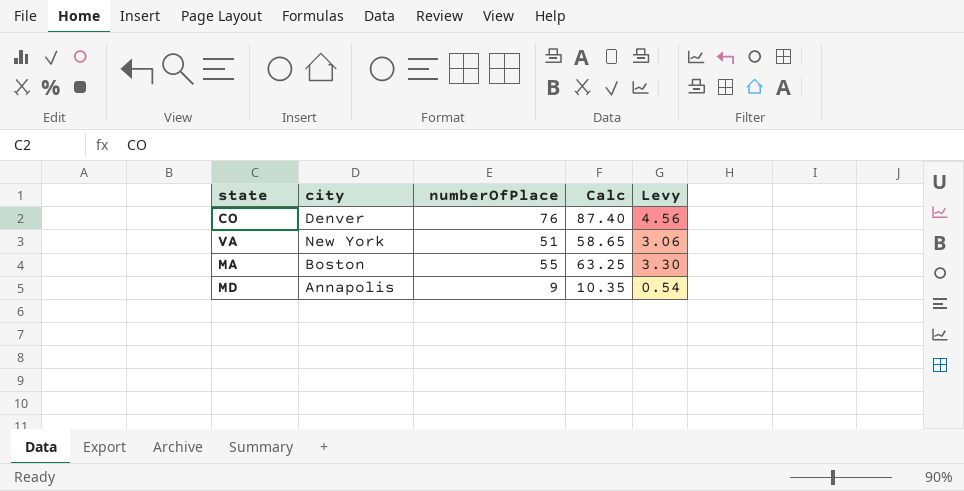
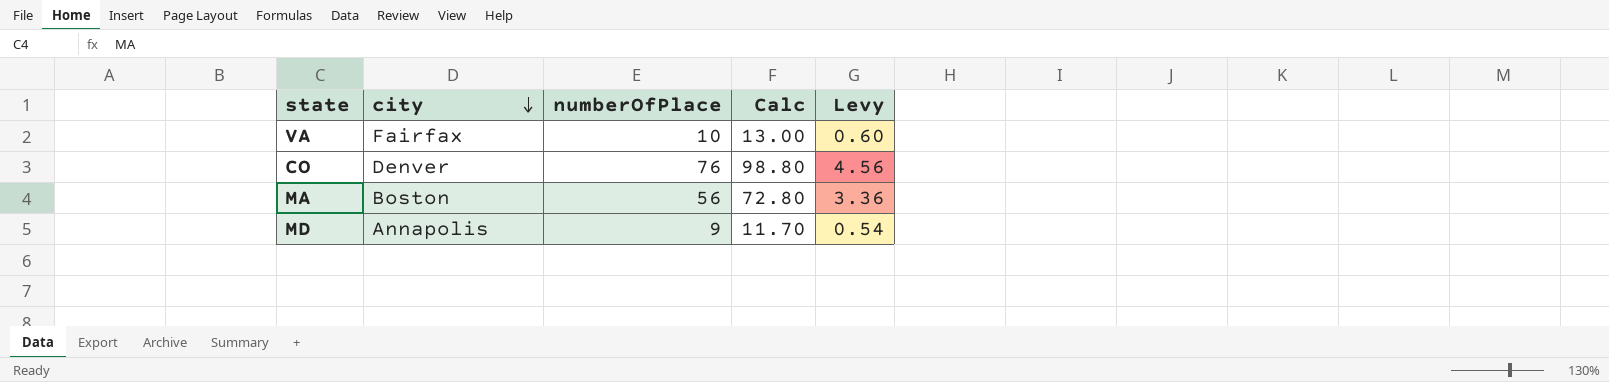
row order: none -> city descending
column Calc | formula: [numberOfPlace] * 1.15 -> [numberOfPlace] * 1.3
VA | city: New York -> Fairfax
VA | numberOfPlace: 51 -> 10
VA | Levy: 3.06 -> 0.60
MA | numberOfPlace: 55 -> 56
MA | Levy: 3.30 -> 3.36

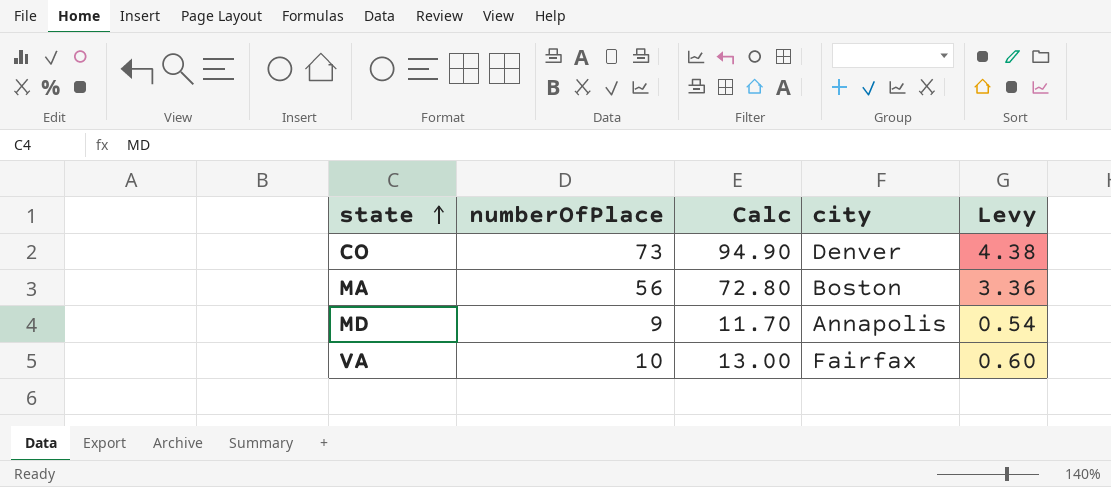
row order: city descending -> state ascending
column city | position: 2 -> 4
CO | numberOfPlace: 76 -> 73
CO | Calc: 98.80 -> 94.90
CO | Levy: 4.56 -> 4.38

